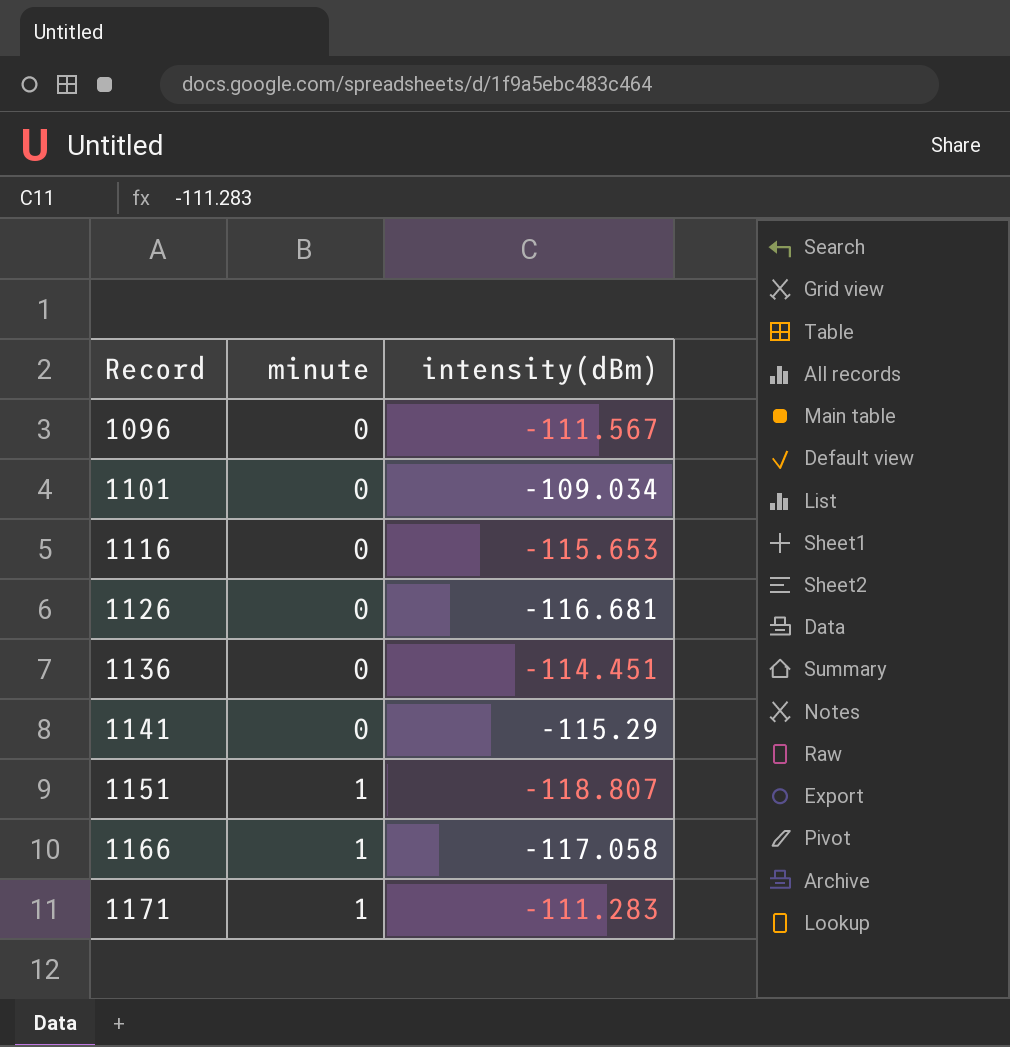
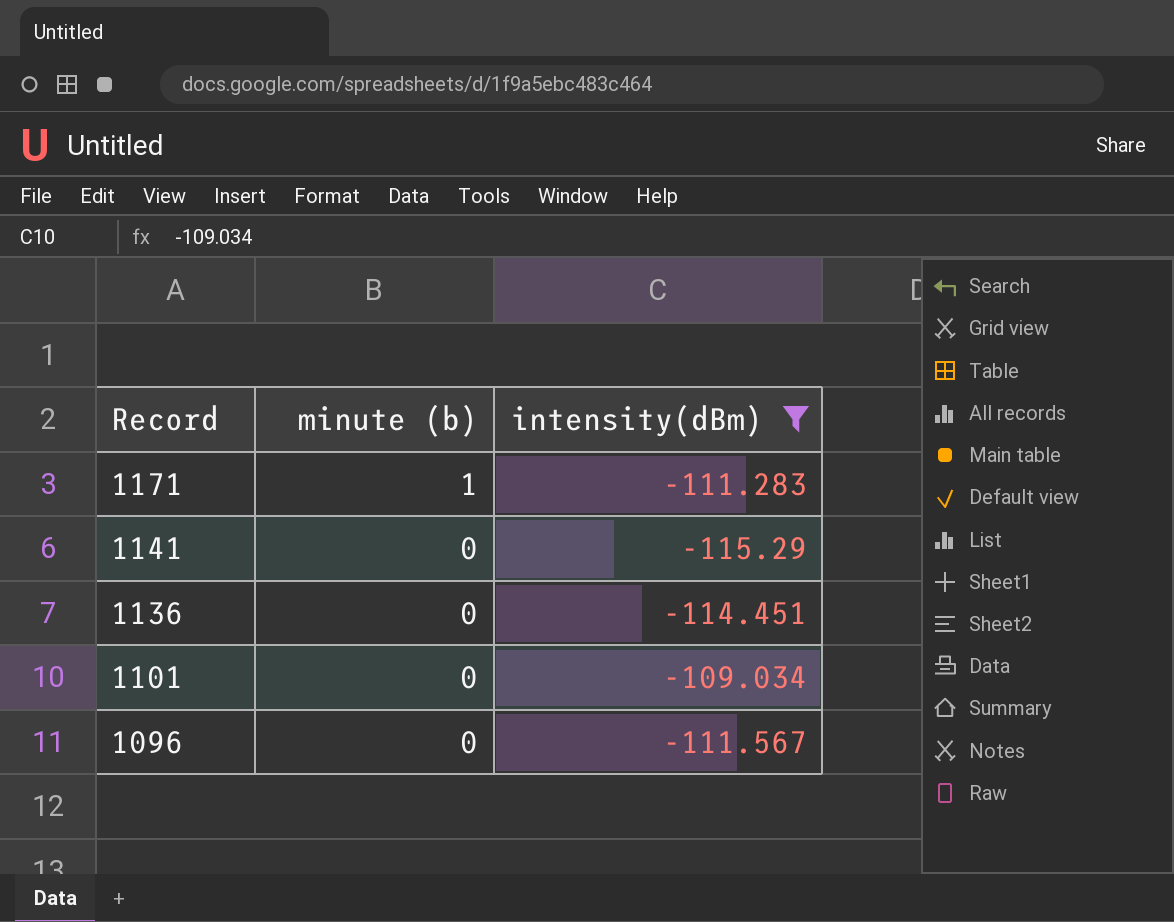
filter: none -> intensity(dBm) >= -115.29
row order: Record ascending -> Record descending
column name: minute -> minute (b)

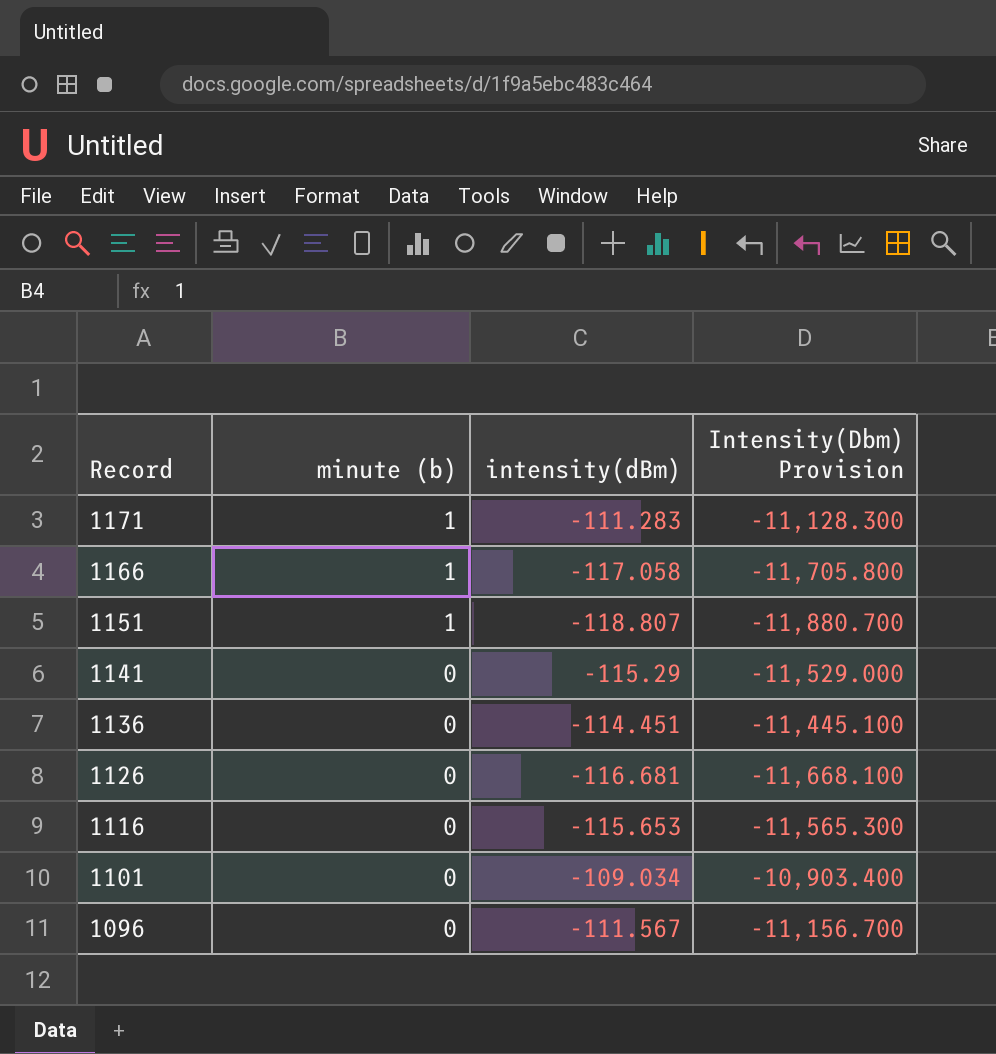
filter: intensity(dBm) >= -115.29 -> none
column Intensity(Dbm) Provision | formula: none -> [intensity(dBm)] * 100

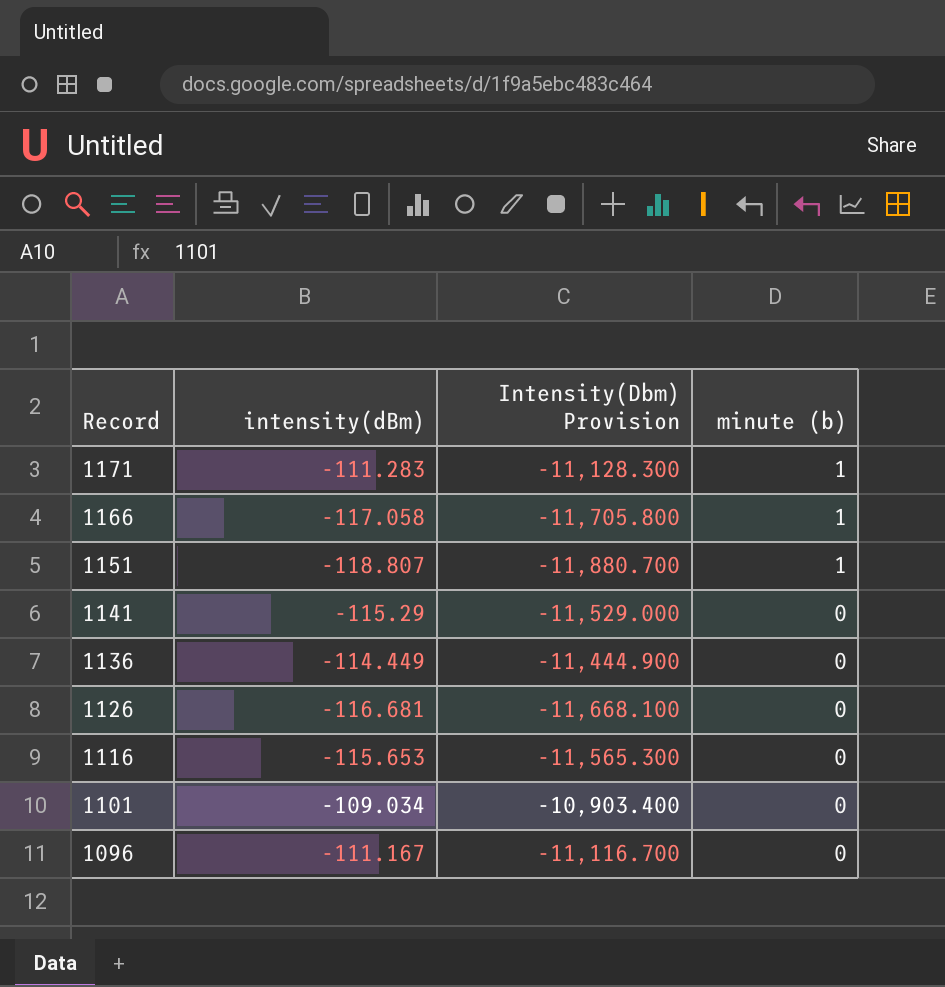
column minute (b) | position: 2 -> 4
1136 | intensity(dBm): -114.451 -> -114.449
1136 | Intensity(Dbm) Provision: -11,445.100 -> -11,444.900
1096 | intensity(dBm): -111.567 -> -111.167
1096 | Intensity(Dbm) Provision: -11,156.700 -> -11,116.700

